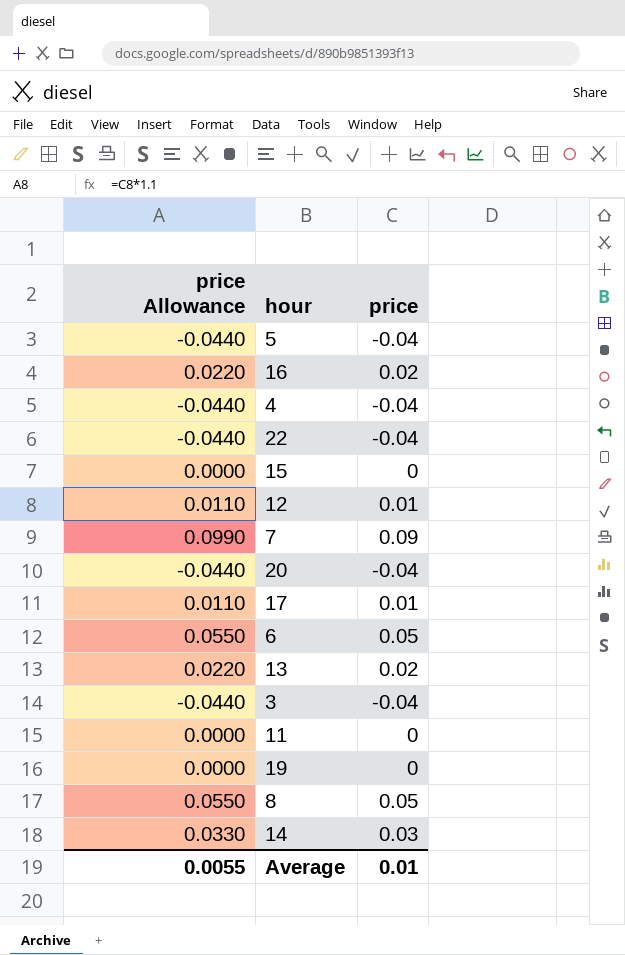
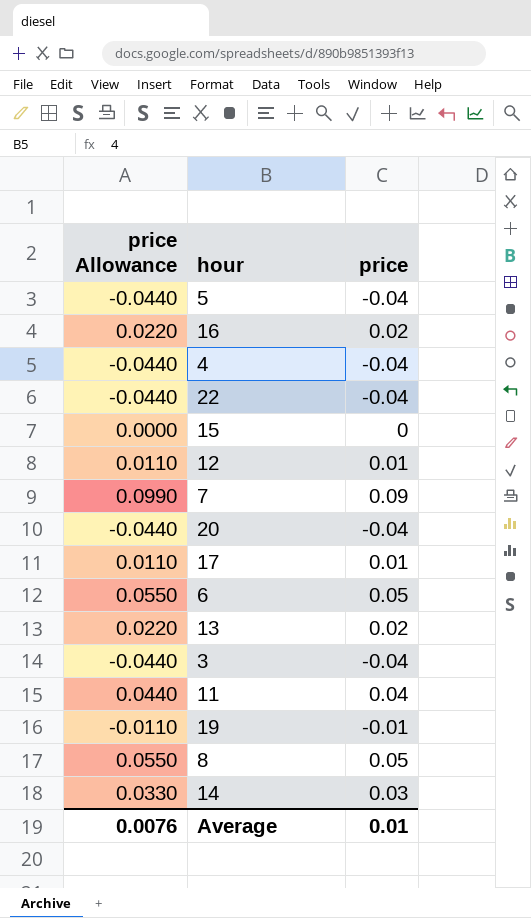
11 | price Allowance: 0.0000 -> 0.0440
11 | price: 0 -> 0.04
19 | price Allowance: 0.0000 -> -0.0110
19 | price: 0 -> -0.01
Average | price Allowance: 0.0055 -> 0.0076

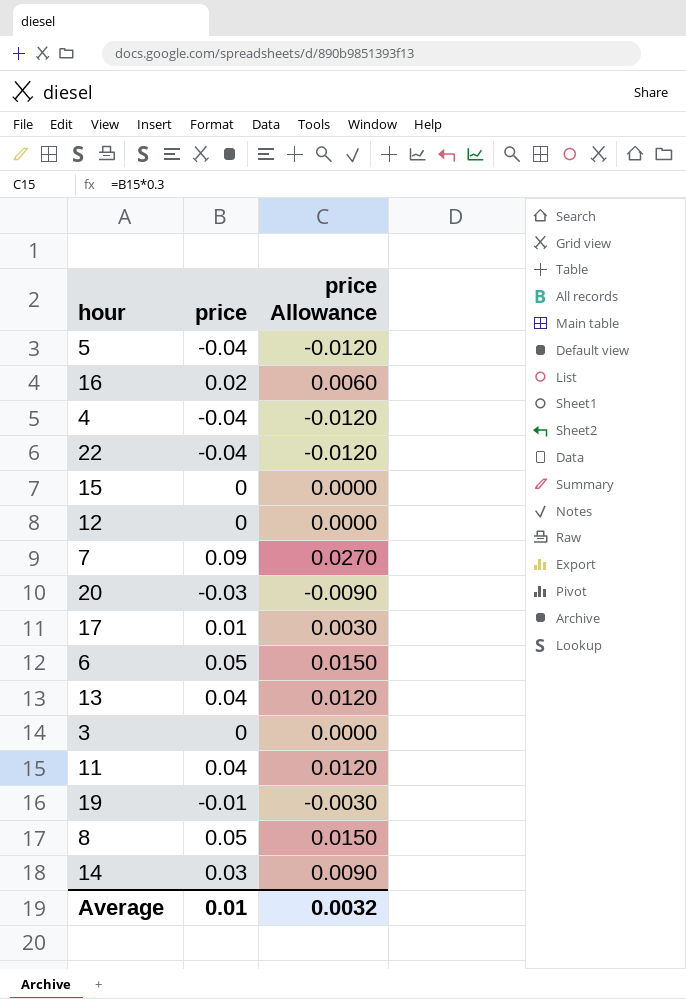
column price Allowance | formula: [price] * 1.1 -> [price] * 0.3
column price Allowance | position: 1 -> 3
12 | price: 0.01 -> 0
20 | price: -0.04 -> -0.03
13 | price: 0.02 -> 0.04
3 | price: -0.04 -> 0
Average | price Allowance: 0.0076 -> 0.0032

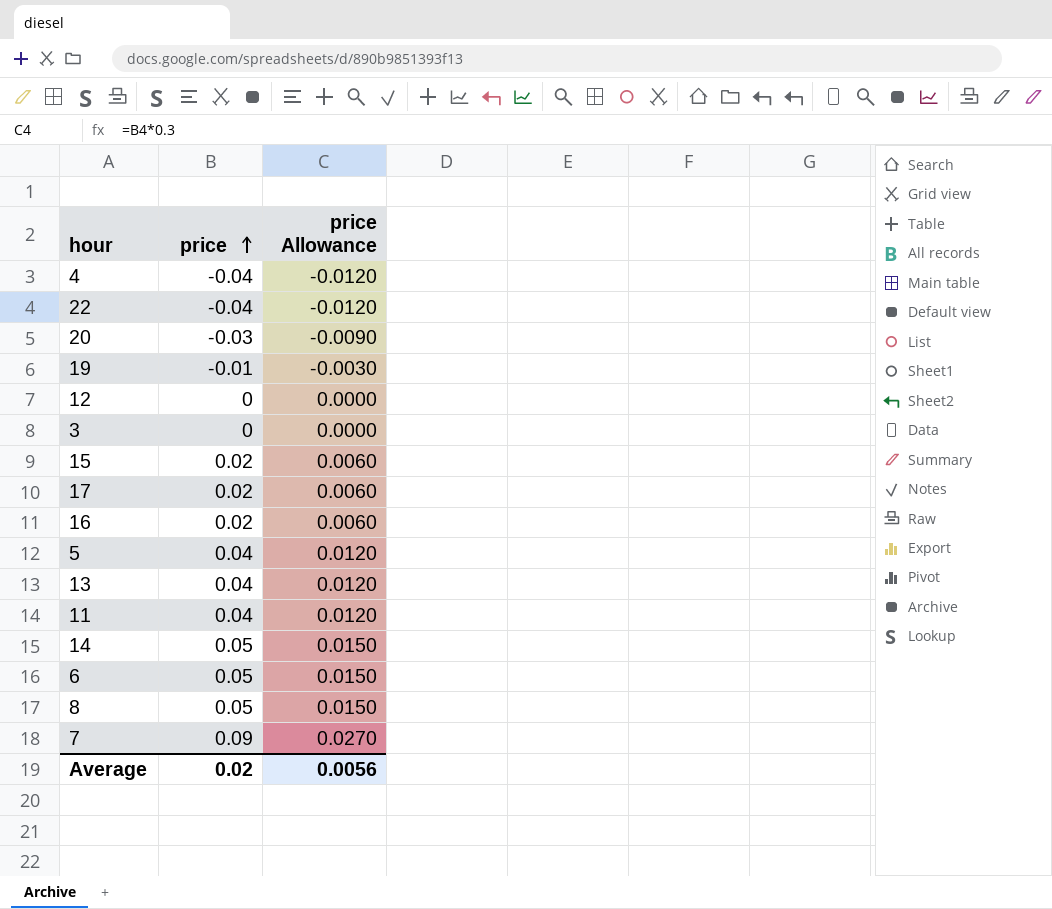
row order: none -> price ascending
15 | price: 0 -> 0.02
15 | price Allowance: 0.0000 -> 0.0060
17 | price: 0.01 -> 0.02
17 | price Allowance: 0.0030 -> 0.0060
5 | price: -0.04 -> 0.04
5 | price Allowance: -0.0120 -> 0.0120
14 | price: 0.03 -> 0.05
14 | price Allowance: 0.0090 -> 0.0150
Average | price: 0.01 -> 0.02
Average | price Allowance: 0.0032 -> 0.0056

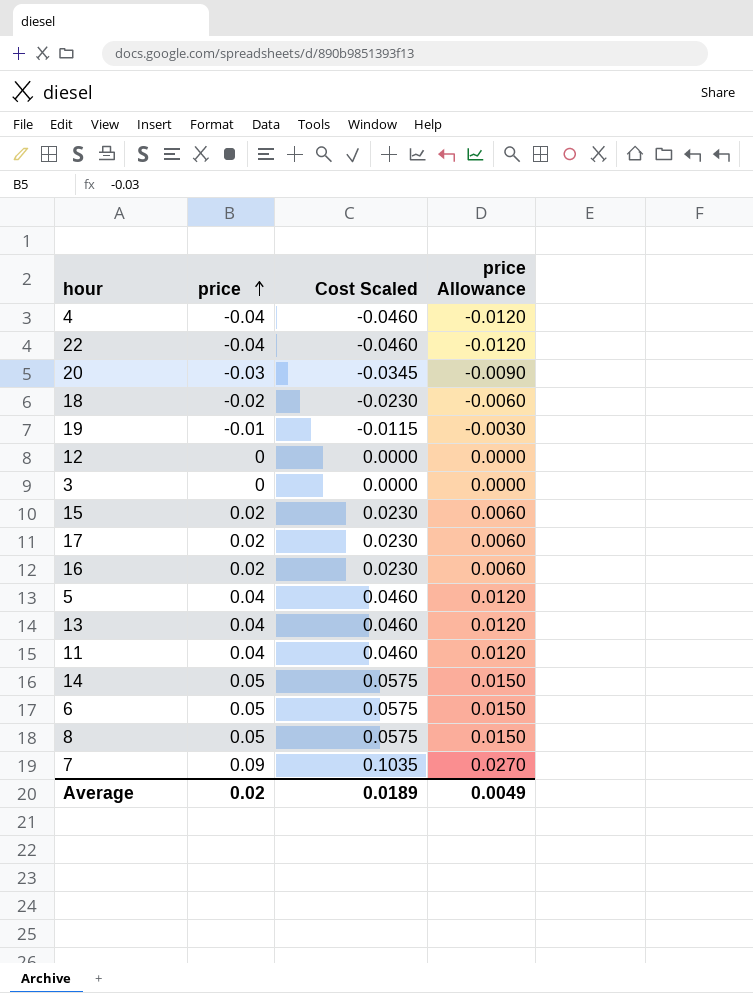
column Cost Scaled | formula: none -> [price] * 1.15
row 18: none -> -0.02 | -0.0230 | -0.0060
Average | price Allowance: 0.0056 -> 0.0049

